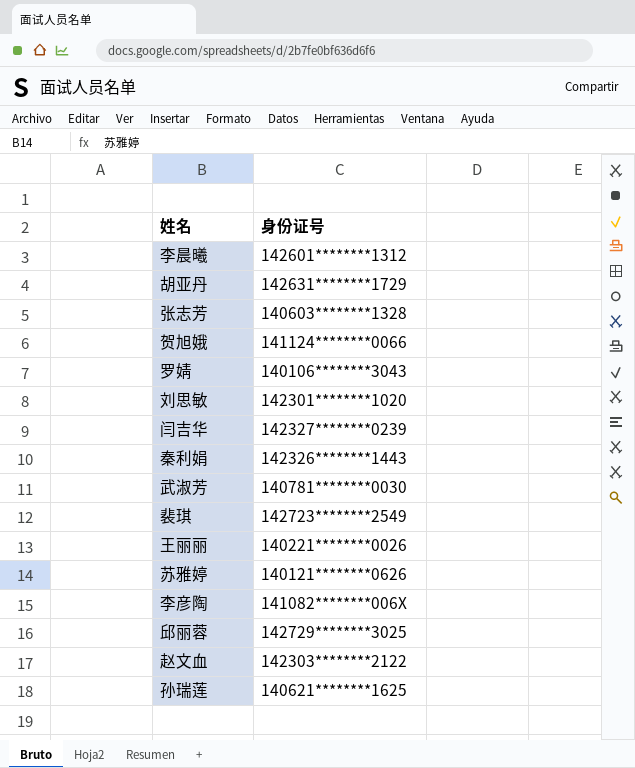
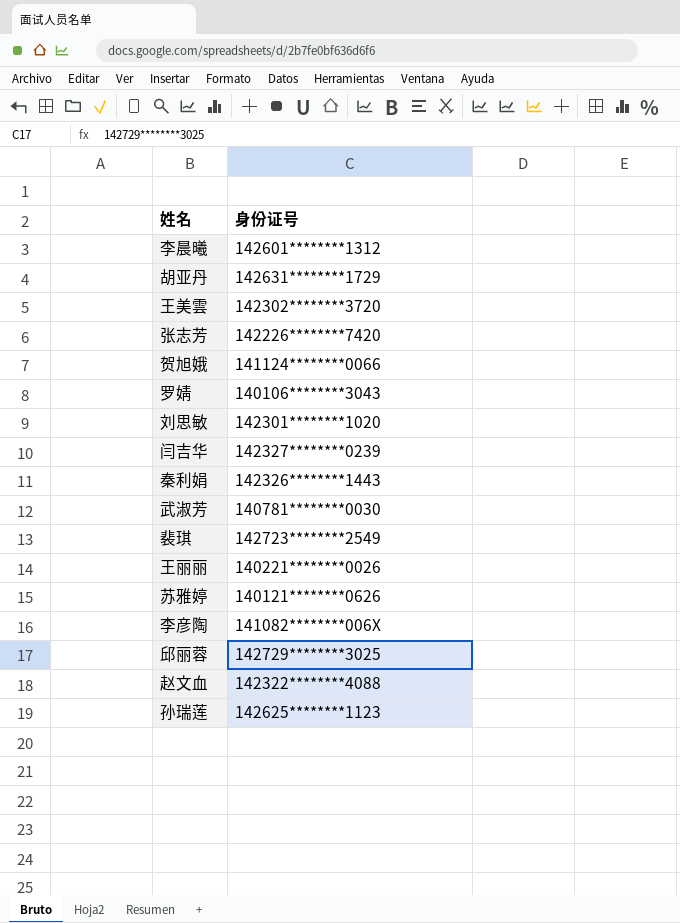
row 王美雲: none -> 142302********3720
张志芳 | 身份证号: 140603********1328 -> 142226********7420
赵文血 | 身份证号: 142303********2122 -> 142322********4088
孙瑞莲 | 身份证号: 140621********1625 -> 142625********1123

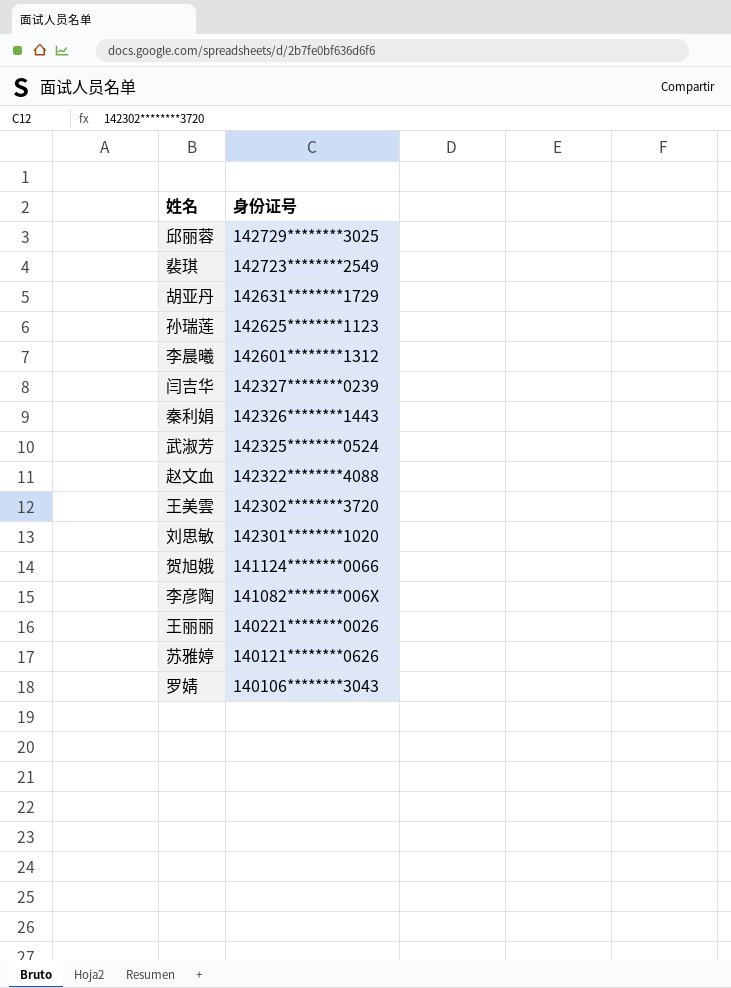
row order: none -> 身份证号 descending
row 张志芳: 142226********7420 -> none
武淑芳 | 身份证号: 140781********0030 -> 142325********0524

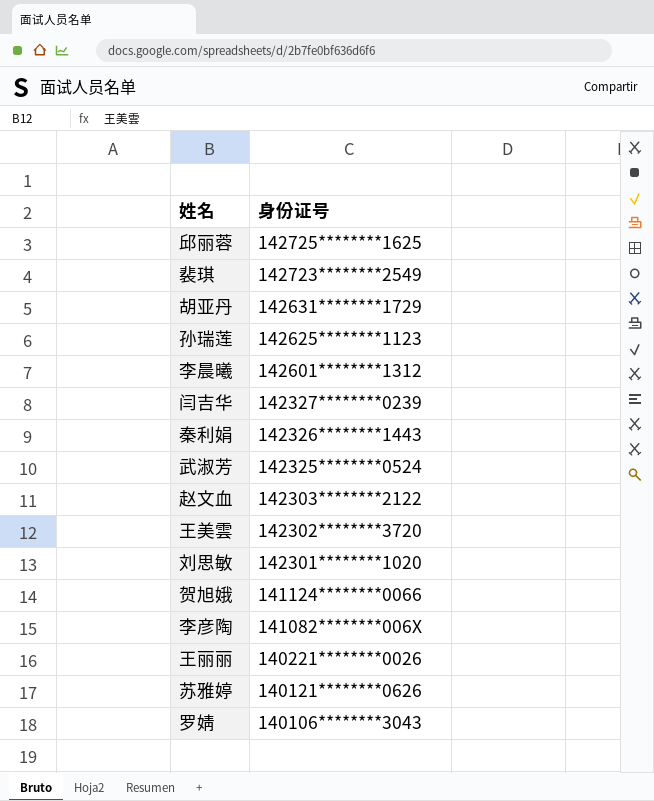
邱丽蓉 | 身份证号: 142729********3025 -> 142725********1625
赵文血 | 身份证号: 142322********4088 -> 142303********2122

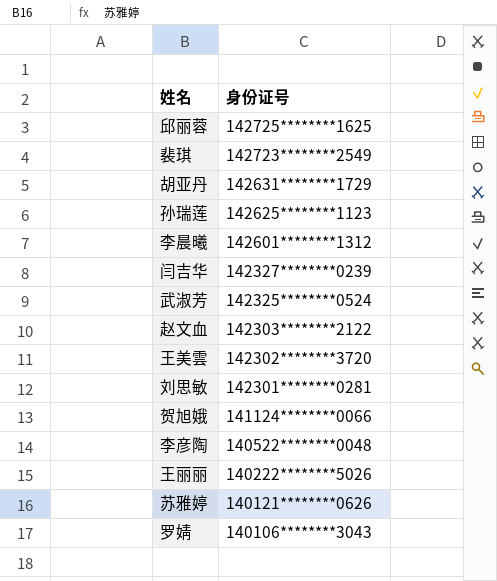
row 秦利娟: 142326********1443 -> none
刘思敏 | 身份证号: 142301********1020 -> 142301********0281
李彦陶 | 身份证号: 141082********006X -> 140522********0048
王丽丽 | 身份证号: 140221********0026 -> 140222********5026

